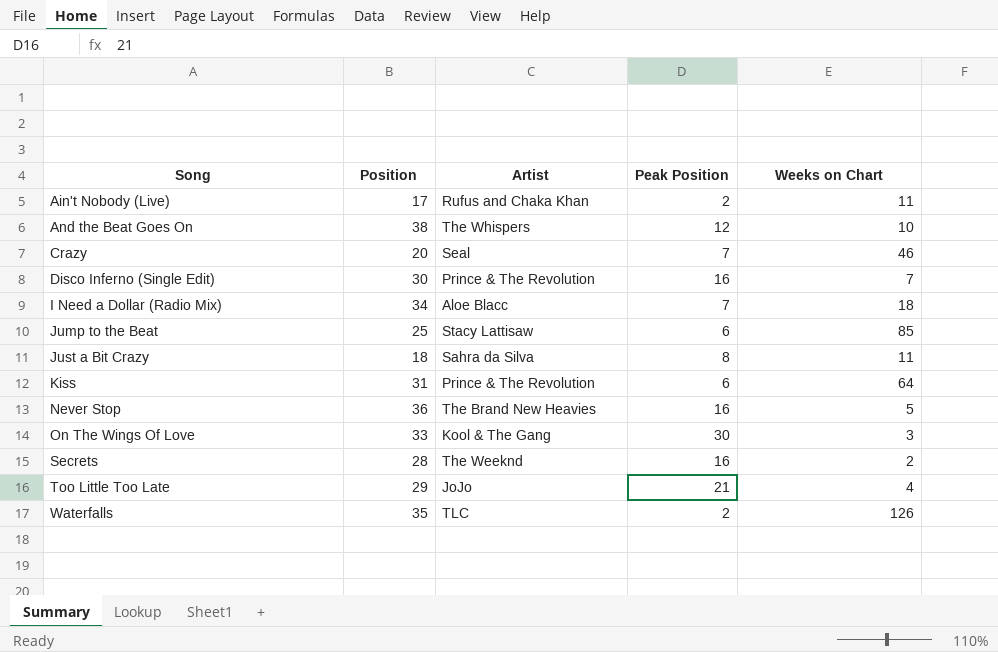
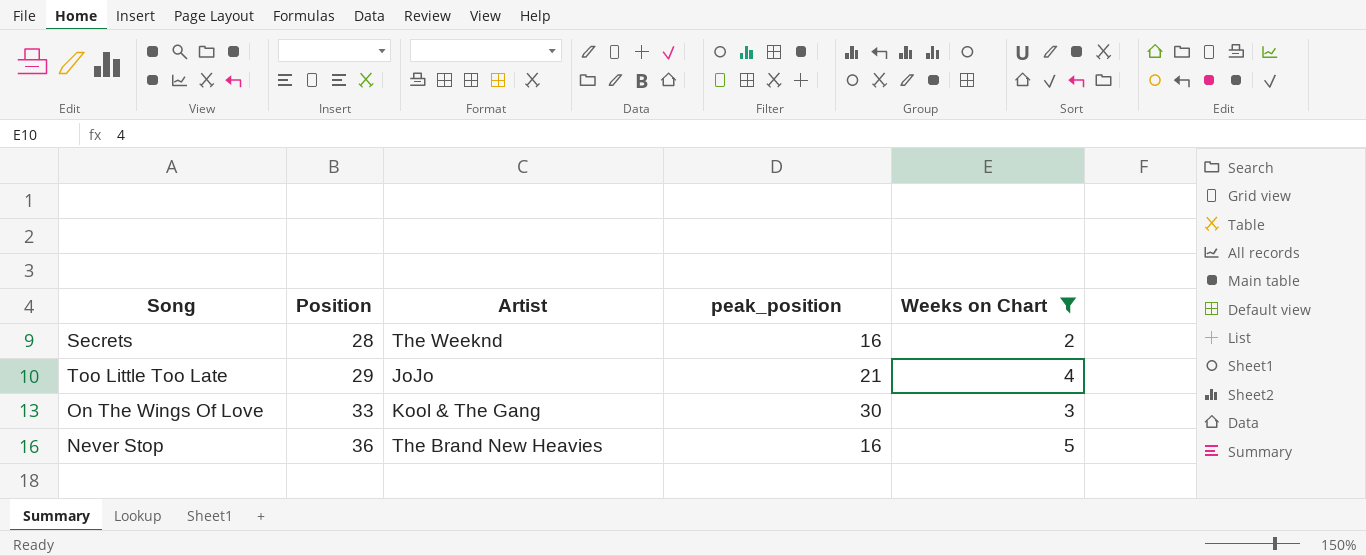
filter: none -> Weeks on Chart <= 5
row order: Song ascending -> Position ascending
column name: Peak Position -> peak_position

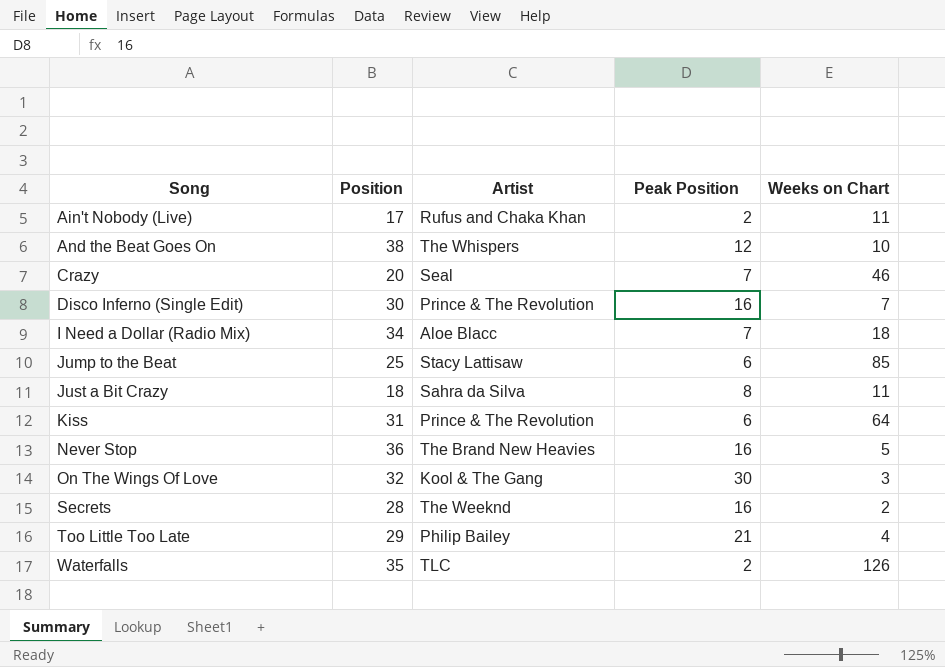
filter: Weeks on Chart <= 5 -> none
row order: Position ascending -> Song ascending
column name: peak_position -> Peak Position
On The Wings Of Love | Position: 33 -> 32
Too Little Too Late | Artist: JoJo -> Philip Bailey

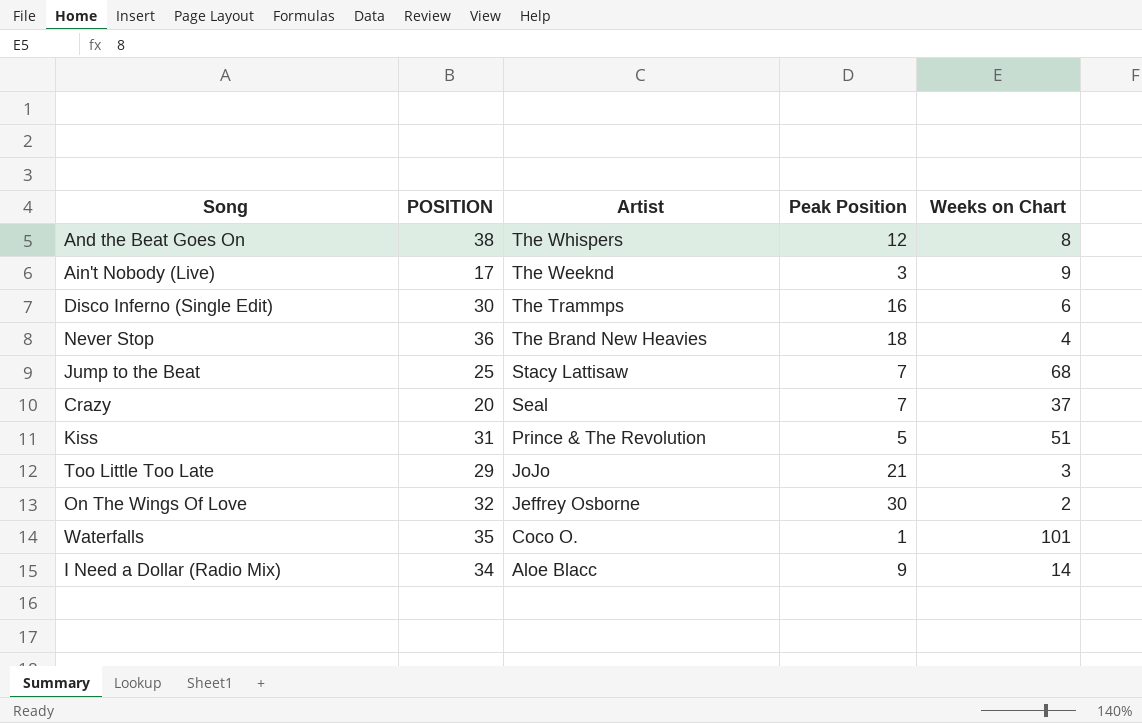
row order: Song ascending -> Artist descending
column name: Position -> POSITION
row Just a Bit Crazy: 18 | Sahra da Silva | 8 | 11 -> none
row Secrets: 28 | The Weeknd | 16 | 2 -> none
And the Beat Goes On | Weeks on Chart: 10 -> 8
Ain't Nobody (Live) | Artist: Rufus and Chaka Khan -> The Weeknd
Ain't Nobody (Live) | Peak Position: 2 -> 3
Ain't Nobody (Live) | Weeks on Chart: 11 -> 9
Disco Inferno (Single Edit) | Artist: Prince & The Revolution -> The Trammps
Disco Inferno (Single Edit) | Weeks on Chart: 7 -> 6
Never Stop | Peak Position: 16 -> 18
Never Stop | Weeks on Chart: 5 -> 4
Jump to the Beat | Peak Position: 6 -> 7
Jump to the Beat | Weeks on Chart: 85 -> 68
Crazy | Weeks on Chart: 46 -> 37
Kiss | Peak Position: 6 -> 5
Kiss | Weeks on Chart: 64 -> 51
Too Little Too Late | Artist: Philip Bailey -> JoJo
Too Little Too Late | Weeks on Chart: 4 -> 3
On The Wings Of Love | Artist: Kool & The Gang -> Jeffrey Osborne
On The Wings Of Love | Weeks on Chart: 3 -> 2
Waterfalls | Artist: TLC -> Coco O.
Waterfalls | Peak Position: 2 -> 1
Waterfalls | Weeks on Chart: 126 -> 101
I Need a Dollar (Radio Mix) | Peak Position: 7 -> 9
I Need a Dollar (Radio Mix) | Weeks on Chart: 18 -> 14

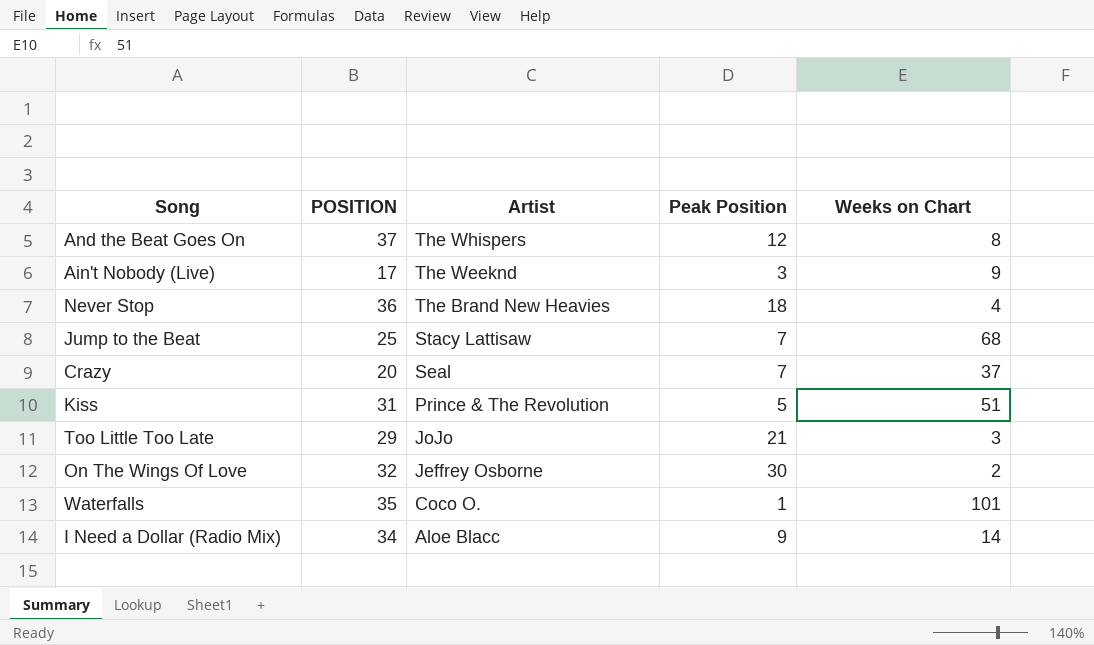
row Disco Inferno (Single Edit): 30 | The Trammps | 16 | 6 -> none
And the Beat Goes On | POSITION: 38 -> 37

